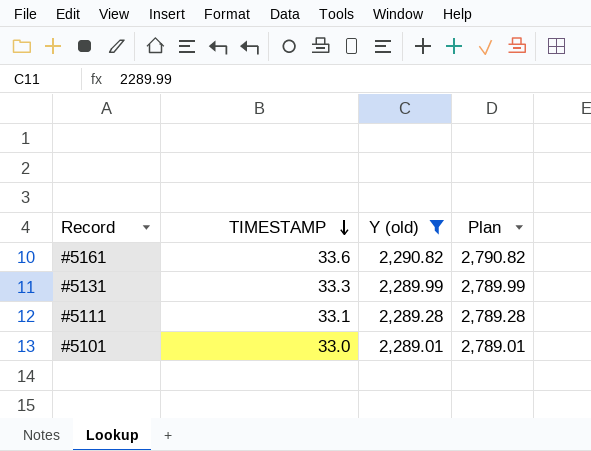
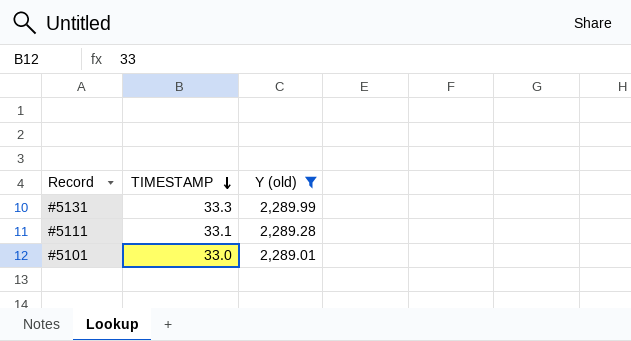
column Plan | formula: [Y (old)] + 500 -> none
row #5161: 33.6 | 2,290.82 | 2,790.82 -> none

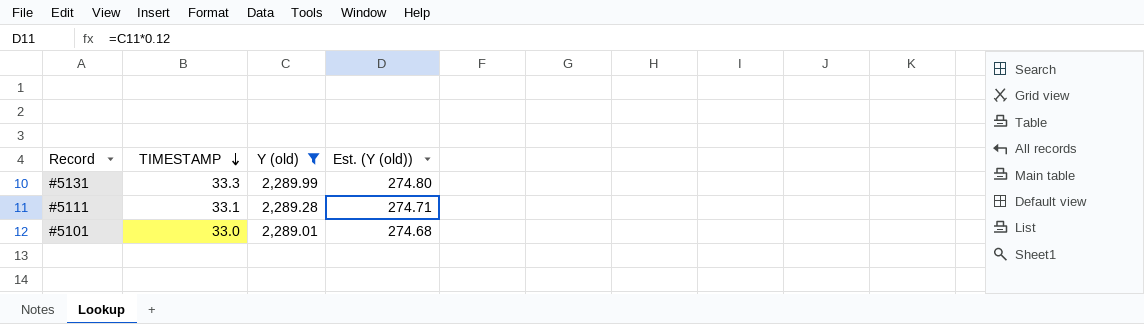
column Est. (Y (old)) | formula: none -> [Y (old)] * 0.12

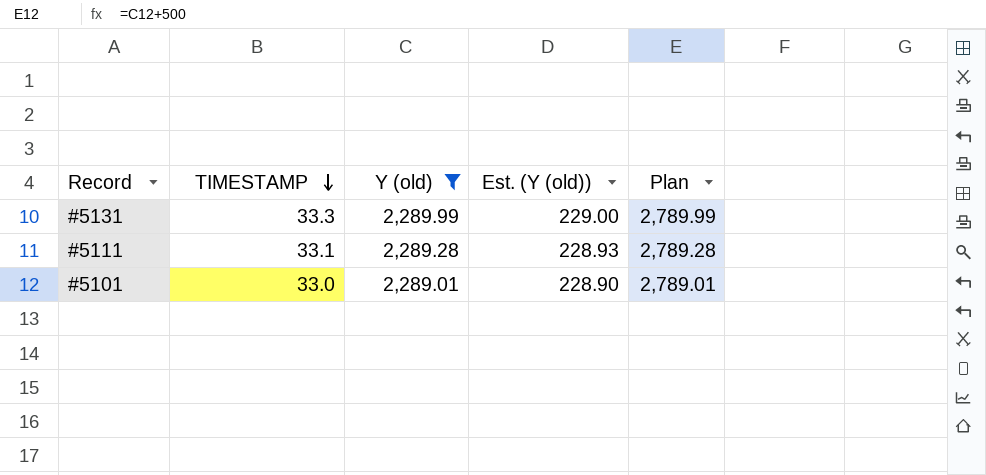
column Est. (Y (old)) | formula: [Y (old)] * 0.12 -> [Y (old)] * 0.1
column Plan | formula: none -> [Y (old)] + 500

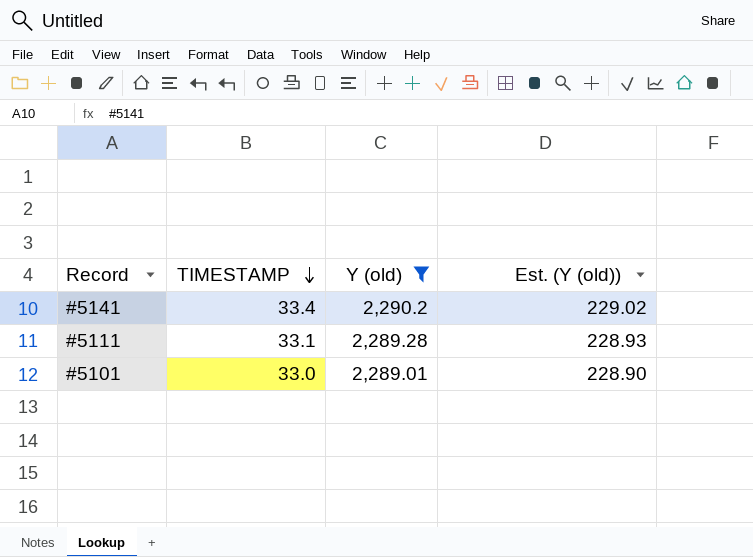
column Plan | formula: [Y (old)] + 500 -> none
row #5131: 33.3 | 2,289.99 | 229.00 | 2,789.99 -> none
row #5141: none -> 33.4 | 2,290.2 | 229.02

